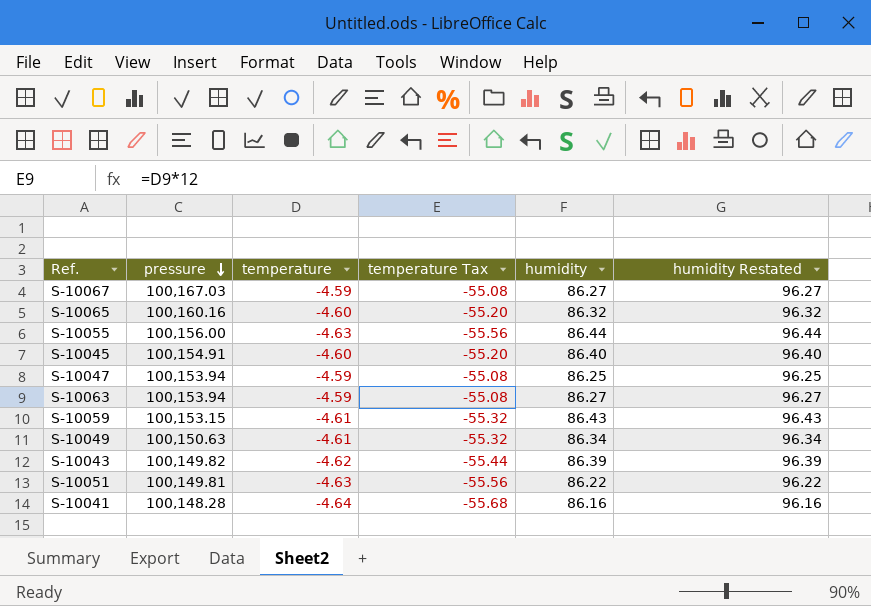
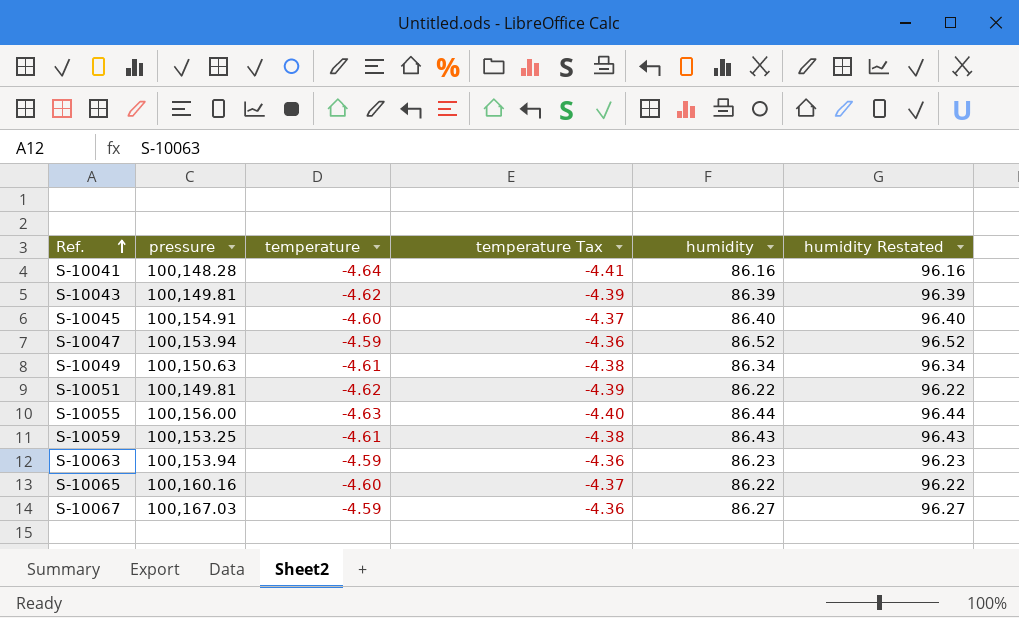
row order: pressure descending -> Ref. ascending
column temperature Tax | formula: [temperature] * 12 -> [temperature] * 0.95
S-10043 | pressure: 100,149.82 -> 100,149.81
S-10047 | humidity: 86.25 -> 86.52
S-10047 | humidity Restated: 96.25 -> 96.52
S-10051 | temperature: -4.63 -> -4.62
S-10059 | pressure: 100,153.15 -> 100,153.25
S-10063 | humidity: 86.27 -> 86.23
S-10063 | humidity Restated: 96.27 -> 96.23
S-10065 | humidity: 86.32 -> 86.22
S-10065 | humidity Restated: 96.32 -> 96.22

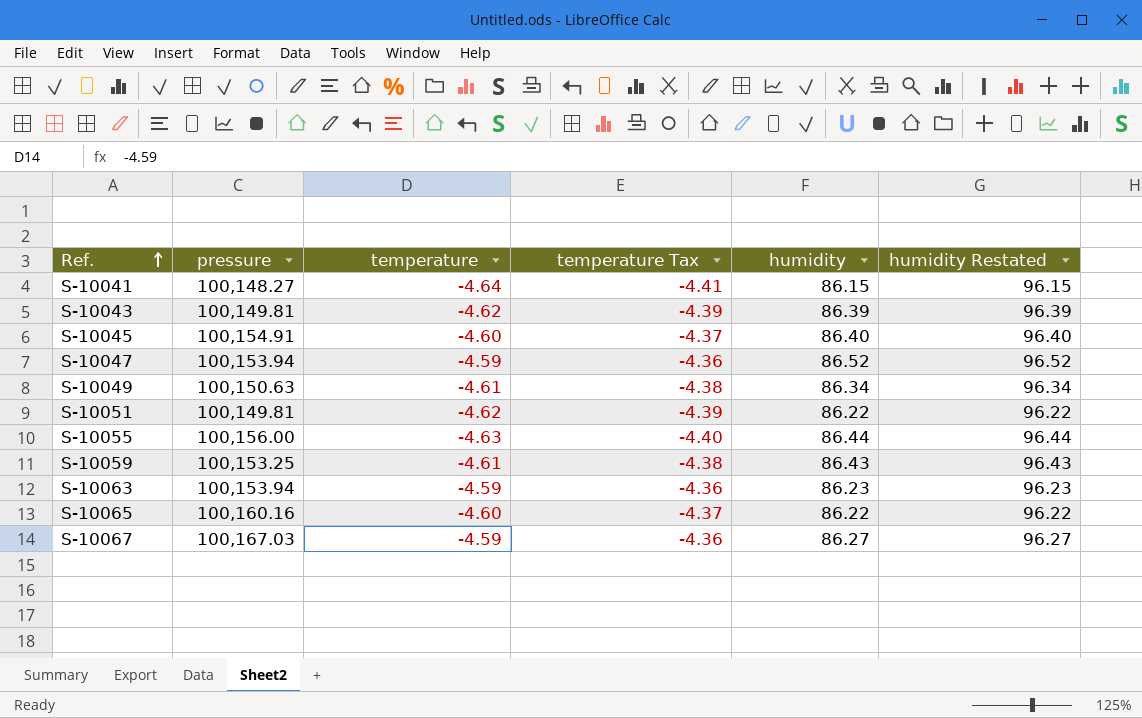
S-10041 | pressure: 100,148.28 -> 100,148.27
S-10041 | humidity: 86.16 -> 86.15
S-10041 | humidity Restated: 96.16 -> 96.15

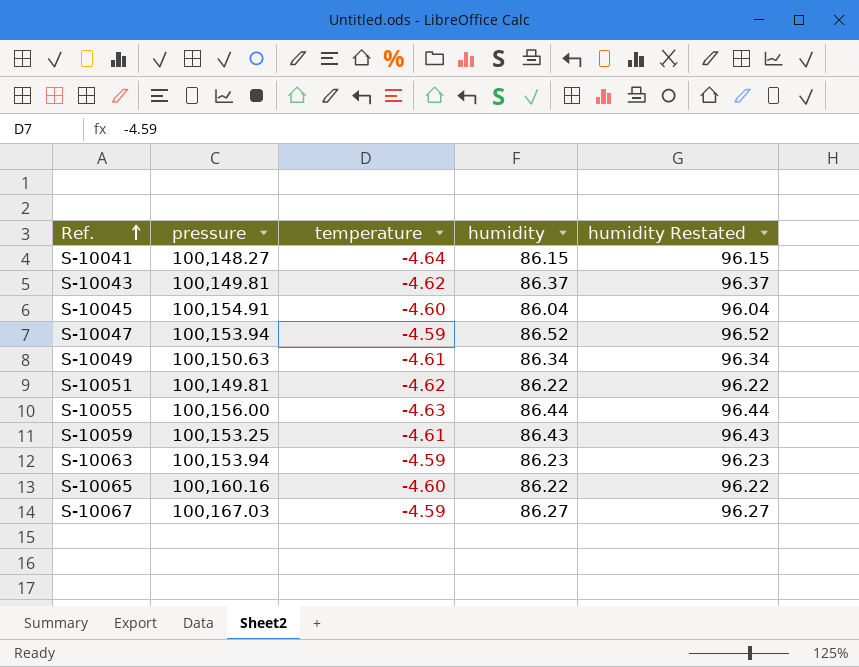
column temperature Tax | formula: [temperature] * 0.95 -> none
S-10043 | humidity: 86.39 -> 86.37
S-10043 | humidity Restated: 96.39 -> 96.37
S-10045 | humidity: 86.40 -> 86.04
S-10045 | humidity Restated: 96.40 -> 96.04

